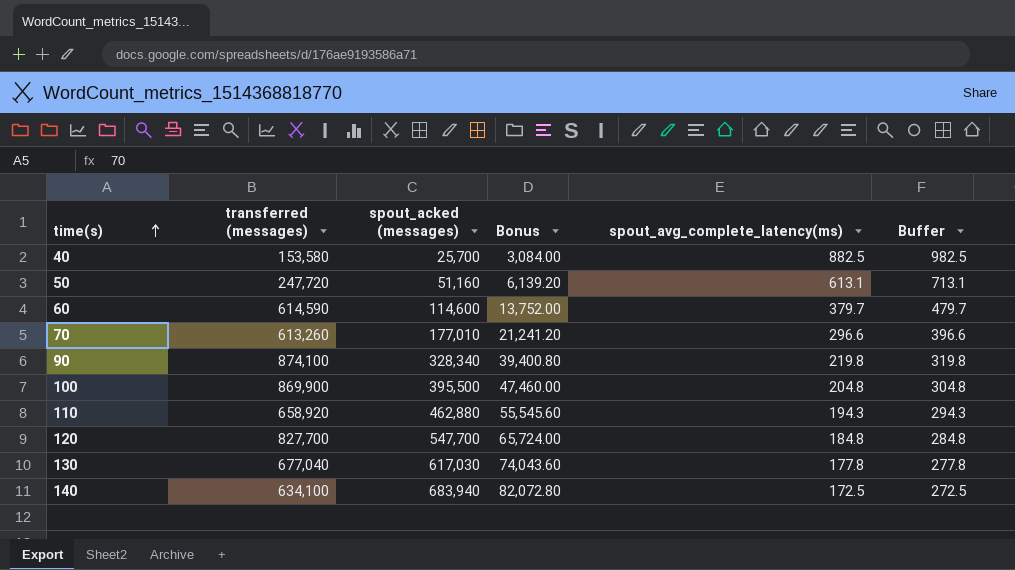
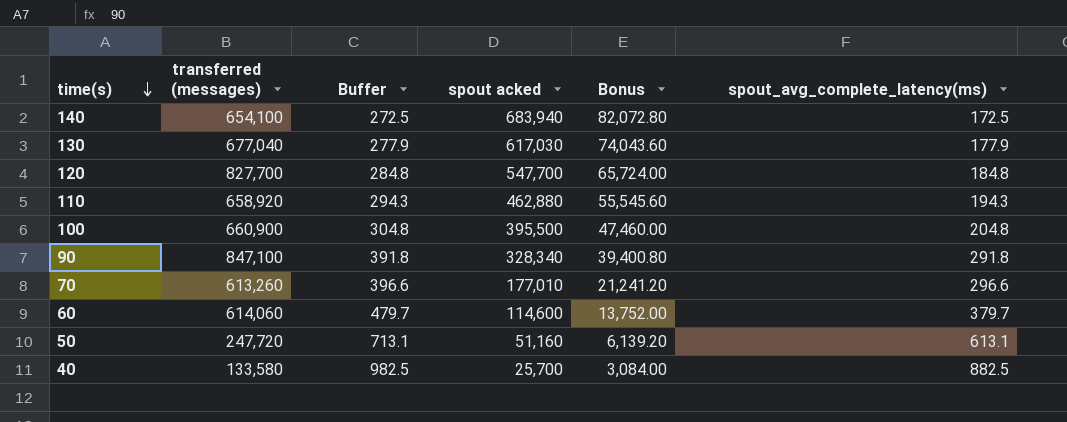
row order: time(s) ascending -> time(s) descending
column Buffer | position: 6 -> 3
column name: spout_acked (messages) -> spout acked
140 | transferred (messages): 634,100 -> 654,100
130 | Buffer: 277.8 -> 277.9
130 | spout_avg_complete_latency(ms): 177.8 -> 177.9
100 | transferred (messages): 869,900 -> 660,900
90 | transferred (messages): 874,100 -> 847,100
90 | Buffer: 319.8 -> 391.8
90 | spout_avg_complete_latency(ms): 219.8 -> 291.8
60 | transferred (messages): 614,590 -> 614,060
40 | transferred (messages): 153,580 -> 133,580

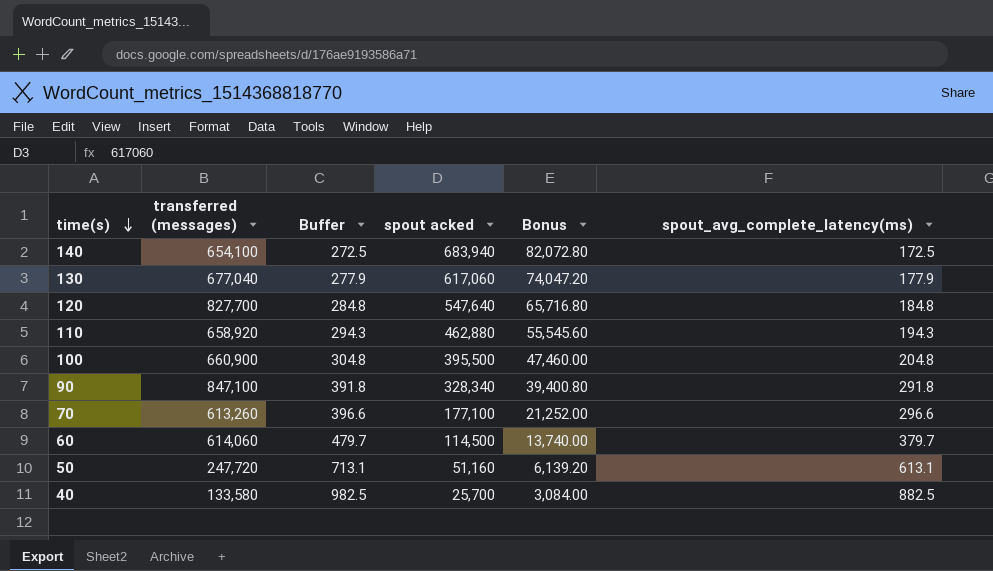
130 | spout acked: 617,030 -> 617,060
130 | Bonus: 74,043.60 -> 74,047.20
120 | spout acked: 547,700 -> 547,640
120 | Bonus: 65,724.00 -> 65,716.80
70 | spout acked: 177,010 -> 177,100
70 | Bonus: 21,241.20 -> 21,252.00
60 | spout acked: 114,600 -> 114,500
60 | Bonus: 13,752.00 -> 13,740.00

